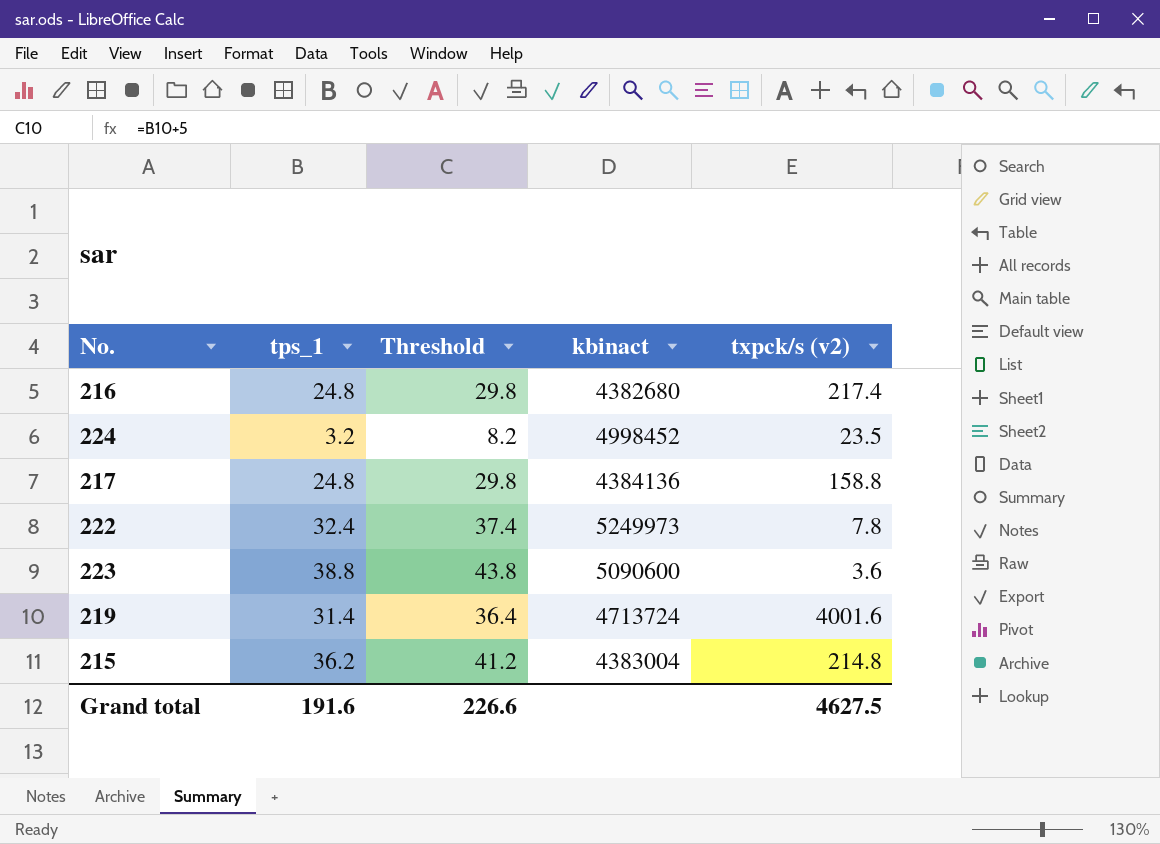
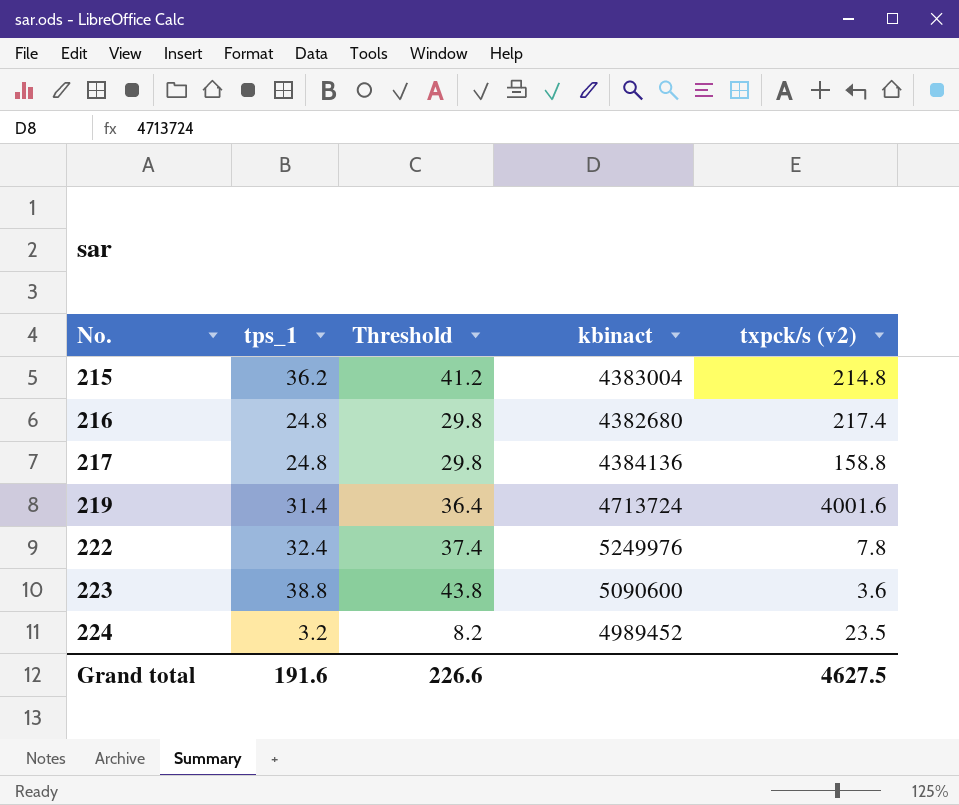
row order: none -> No. ascending
222 | kbinact: 5249973 -> 5249976
224 | kbinact: 4998452 -> 4989452

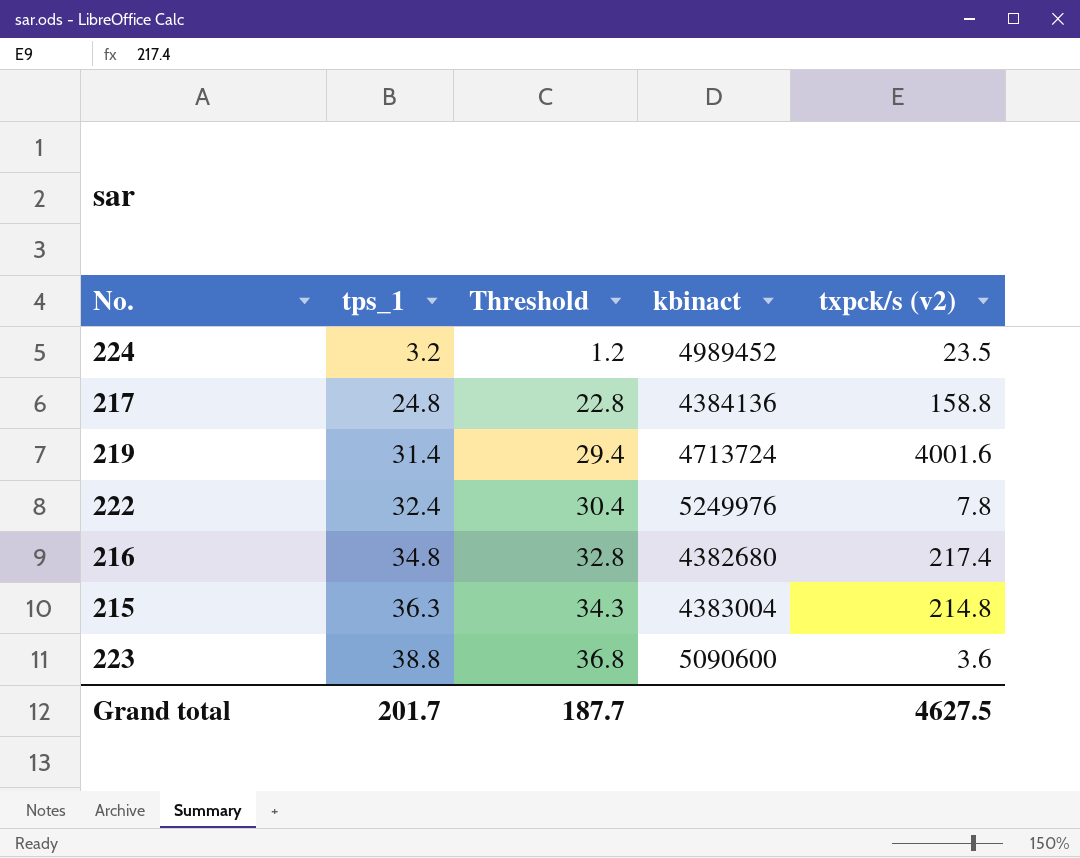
row order: No. ascending -> tps_1 ascending
column Threshold | formula: [tps_1] + 5 -> [tps_1] - 2
216 | tps_1: 24.8 -> 34.8
215 | tps_1: 36.2 -> 36.3
Grand total | tps_1: 191.6 -> 201.7
Grand total | Threshold: 226.6 -> 187.7

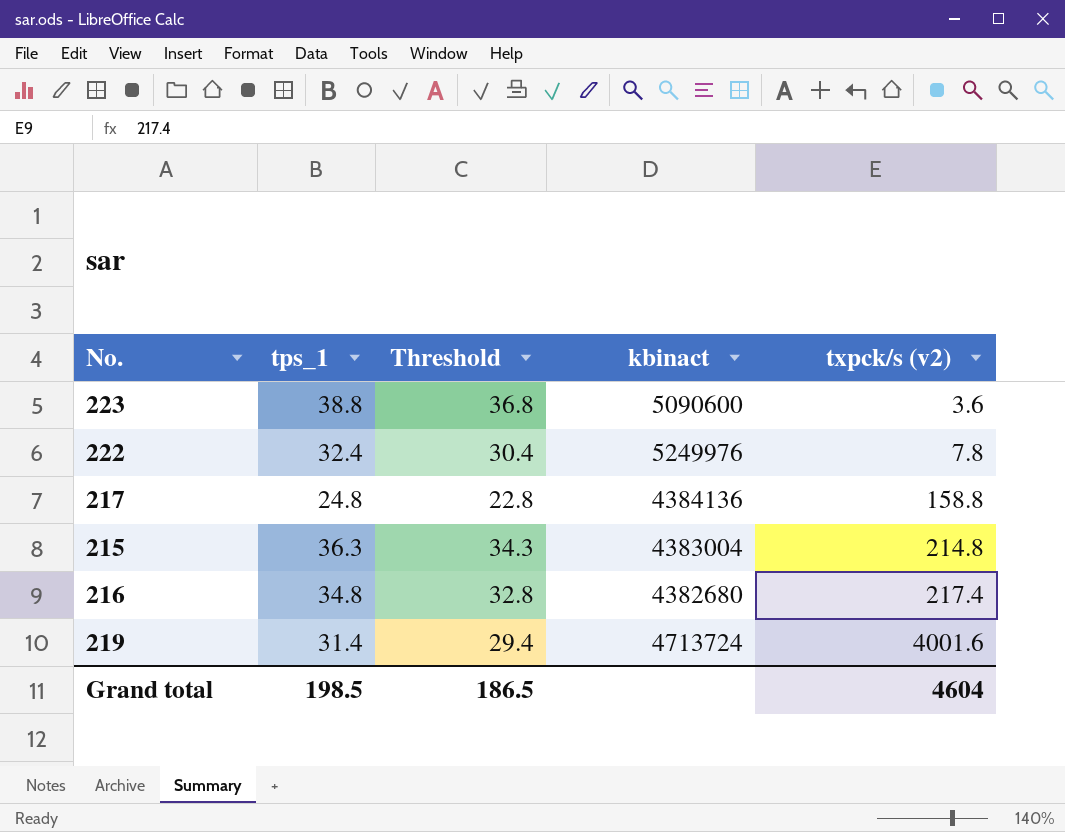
row order: tps_1 ascending -> txpck/s (v2) ascending
row 224: 3.2 | 1.2 | 4989452 | 23.5 -> none
Grand total | tps_1: 201.7 -> 198.5
Grand total | Threshold: 187.7 -> 186.5
Grand total | txpck/s (v2): 4627.5 -> 4604

